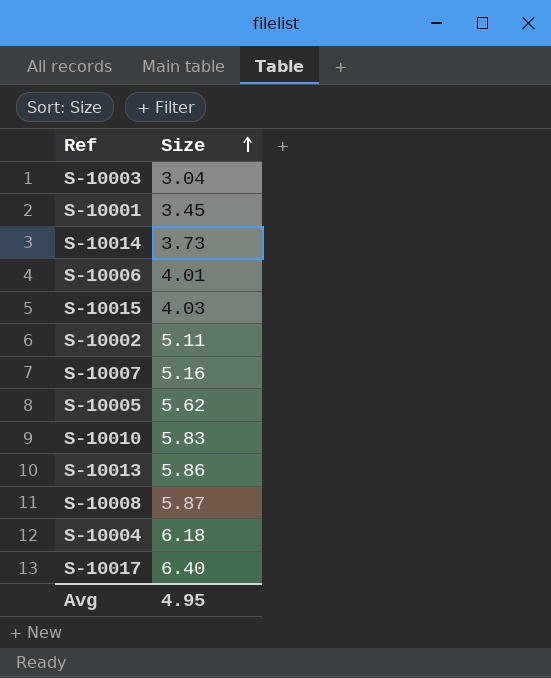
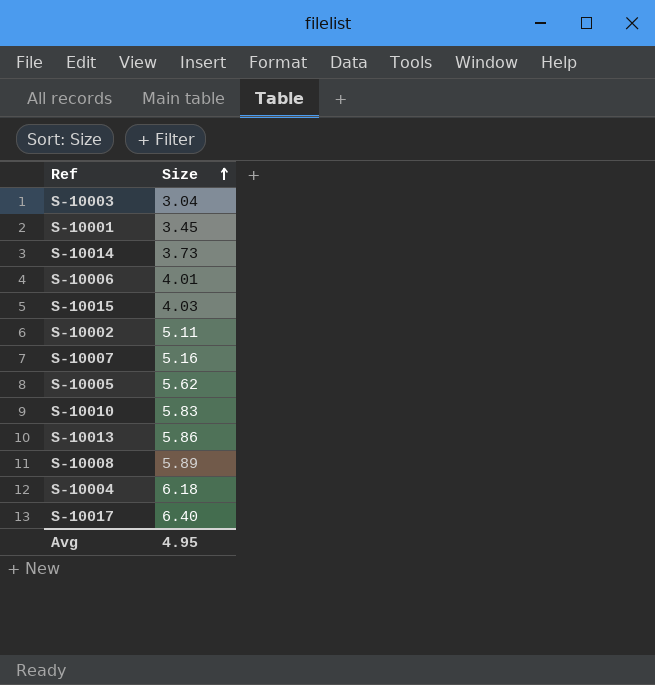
S-10008 | Size: 5.87 -> 5.89

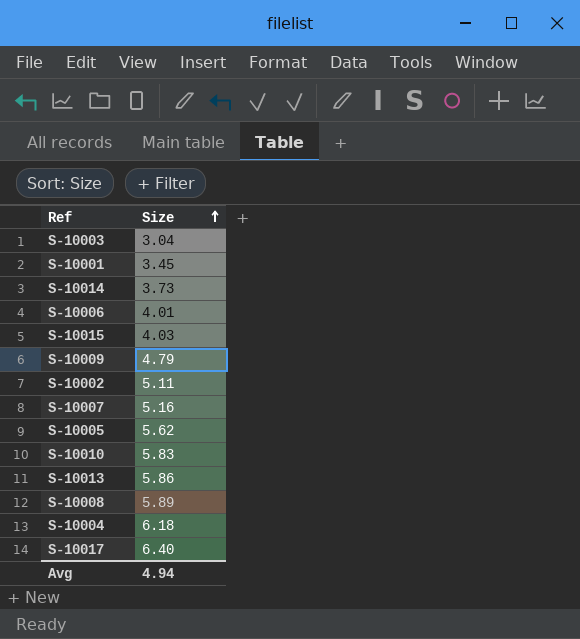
row S-10009: none -> 4.79
Avg | Size: 4.95 -> 4.94

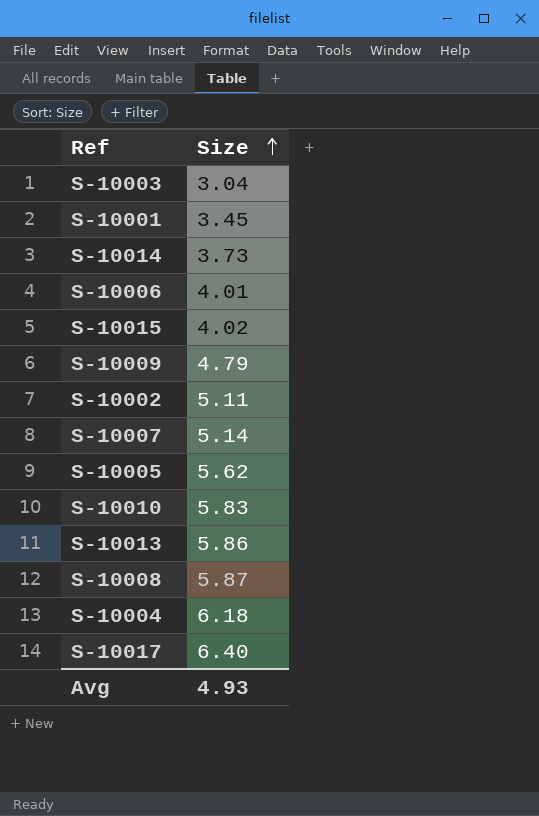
S-10015 | Size: 4.03 -> 4.02
S-10007 | Size: 5.16 -> 5.14
S-10008 | Size: 5.89 -> 5.87
Avg | Size: 4.94 -> 4.93

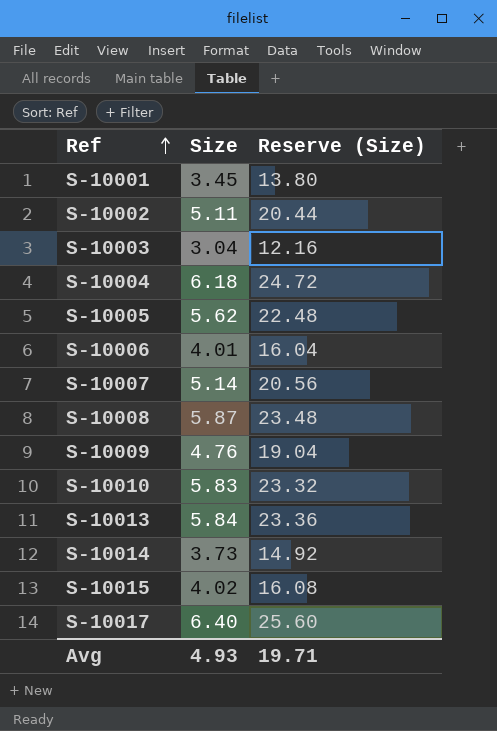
row order: Size ascending -> Ref ascending
column Reserve (Size) | formula: none -> [Size] * 4
S-10009 | Size: 4.79 -> 4.76
S-10013 | Size: 5.86 -> 5.84

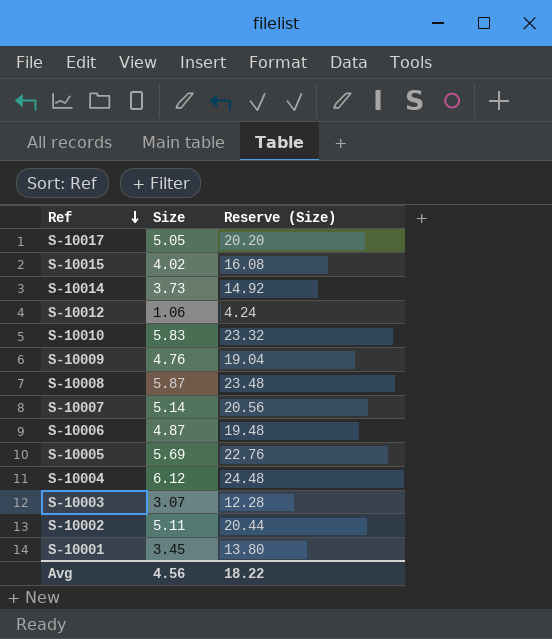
row order: Ref ascending -> Ref descending
row S-10013: 5.84 | 23.36 -> none
S-10017 | Size: 6.40 -> 5.05
S-10017 | Reserve (Size): 25.60 -> 20.20
row S-10012: none -> 1.06 | 4.24
S-10006 | Size: 4.01 -> 4.87
S-10006 | Reserve (Size): 16.04 -> 19.48
S-10005 | Size: 5.62 -> 5.69
S-10005 | Reserve (Size): 22.48 -> 22.76
S-10004 | Size: 6.18 -> 6.12
S-10004 | Reserve (Size): 24.72 -> 24.48
S-10003 | Size: 3.04 -> 3.07
S-10003 | Reserve (Size): 12.16 -> 12.28
Avg | Size: 4.93 -> 4.56
Avg | Reserve (Size): 19.71 -> 18.22

